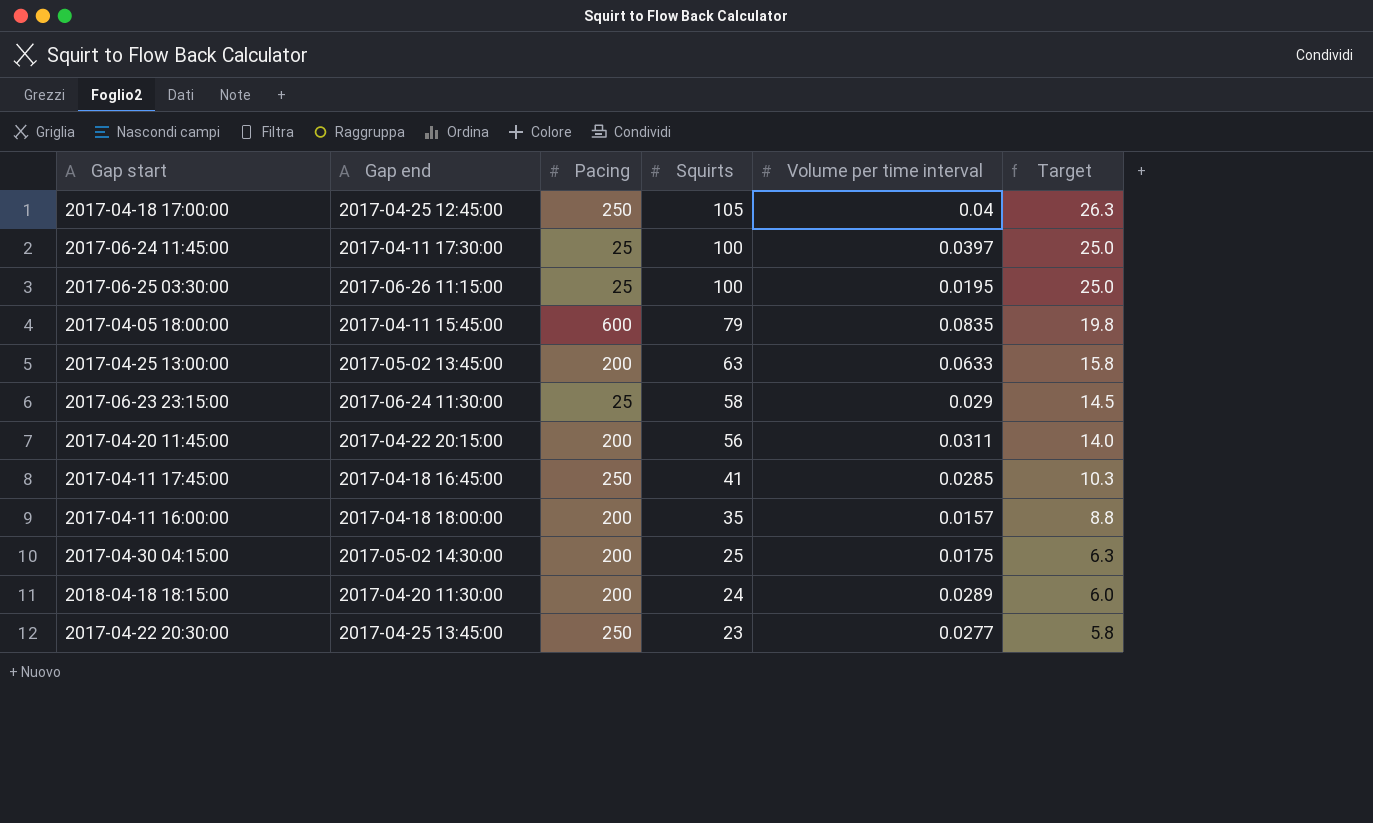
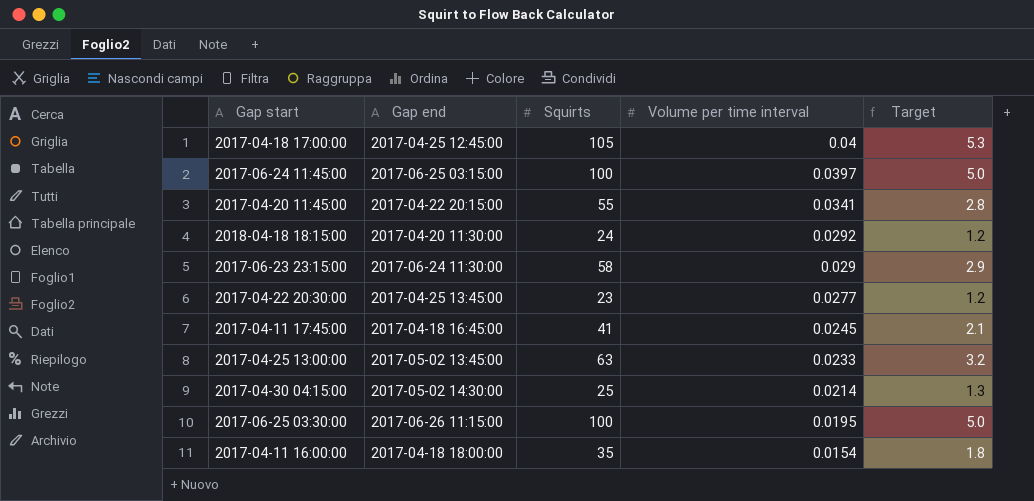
row order: Squirts descending -> Volume per time interval descending
column Pacing | position: 3 -> none
column Target | formula: [Squirts] * 0.25 -> [Squirts] * 0.05
row 2017-04-05 18:00:00: 2017-04-11 15:45:00 | 600 | 79 | 0.0835 | 19.8 -> none
2017-06-24 11:45:00 | Gap end: 2017-04-11 17:30:00 -> 2017-06-25 03:15:00
2017-04-20 11:45:00 | Squirts: 56 -> 55
2017-04-20 11:45:00 | Volume per time interval: 0.0311 -> 0.0341
2018-04-18 18:15:00 | Volume per time interval: 0.0289 -> 0.0292
2017-04-11 17:45:00 | Volume per time interval: 0.0285 -> 0.0245
2017-04-25 13:00:00 | Volume per time interval: 0.0633 -> 0.0233
2017-04-30 04:15:00 | Volume per time interval: 0.0175 -> 0.0214
2017-04-11 16:00:00 | Volume per time interval: 0.0157 -> 0.0154

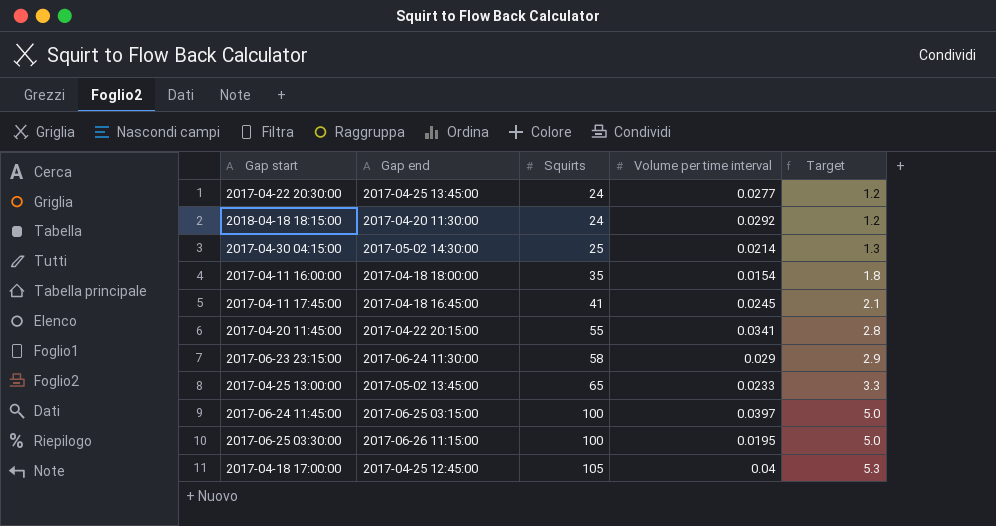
row order: Volume per time interval descending -> Squirts ascending
2017-04-22 20:30:00 | Squirts: 23 -> 24
2017-04-25 13:00:00 | Squirts: 63 -> 65
2017-04-25 13:00:00 | Target: 3.2 -> 3.3

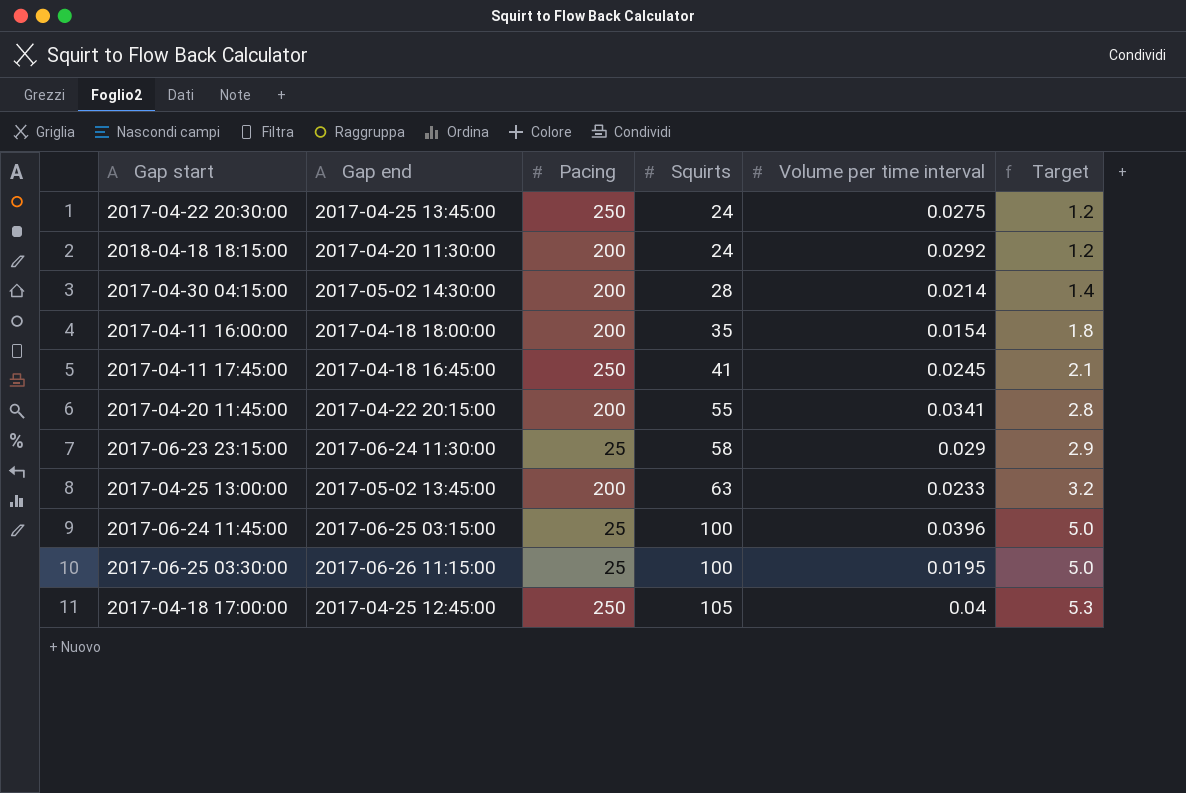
column Pacing | position: none -> 3
2017-04-22 20:30:00 | Volume per time interval: 0.0277 -> 0.0275
2017-04-30 04:15:00 | Squirts: 25 -> 28
2017-04-30 04:15:00 | Target: 1.3 -> 1.4
2017-04-25 13:00:00 | Squirts: 65 -> 63
2017-04-25 13:00:00 | Target: 3.3 -> 3.2
2017-06-24 11:45:00 | Volume per time interval: 0.0397 -> 0.0396

